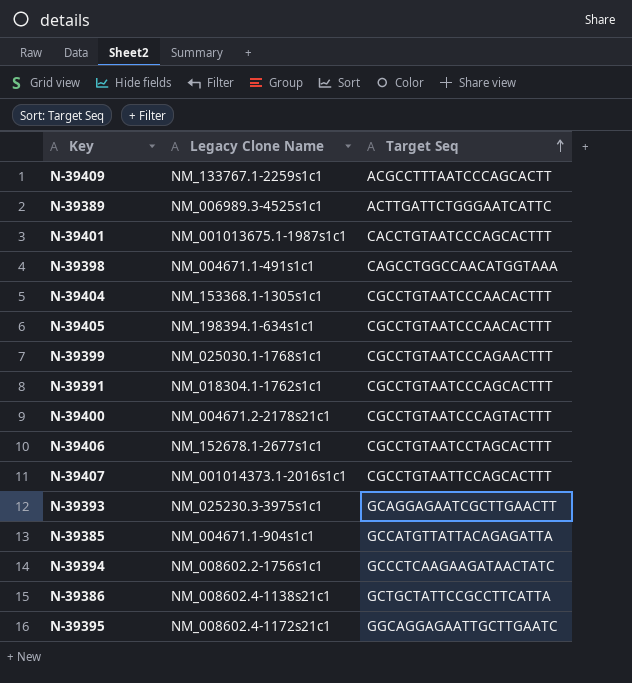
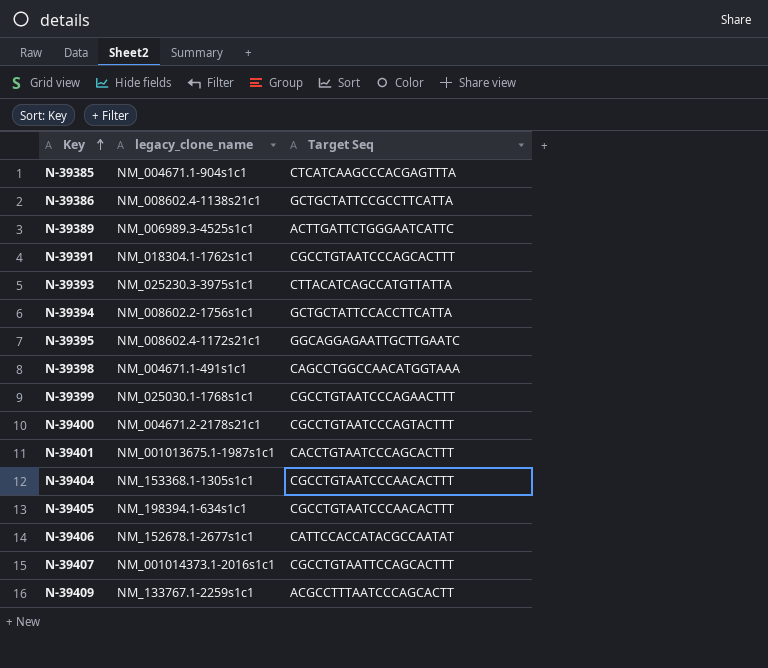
row order: Target Seq ascending -> Key ascending
column name: Legacy Clone Name -> legacy_clone_name
N-39385 | Target Seq: GCCATGTTATTACAGAGATTA -> CTCATCAAGCCCACGAGTTTA
N-39393 | Target Seq: GCAGGAGAATCGCTTGAACTT -> CTTACATCAGCCATGTTATTA
N-39394 | Target Seq: GCCCTCAAGAAGATAACTATC -> GCTGCTATTCCACCTTCATTA
N-39406 | Target Seq: CGCCTGTAATCCTAGCACTTT -> CATTCCACCATACGCCAATAT

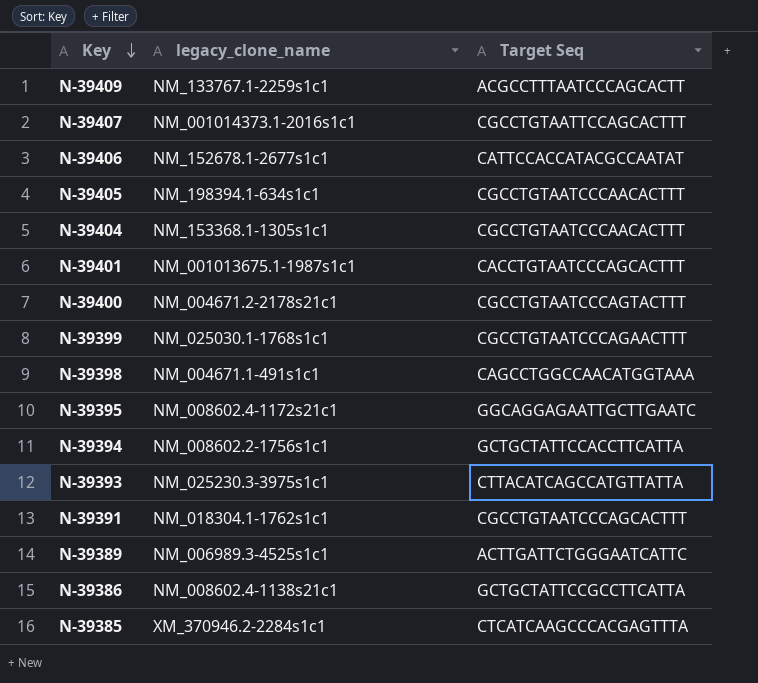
row order: Key ascending -> Key descending
N-39385 | legacy_clone_name: NM_004671.1-904s1c1 -> XM_370946.2-2284s1c1

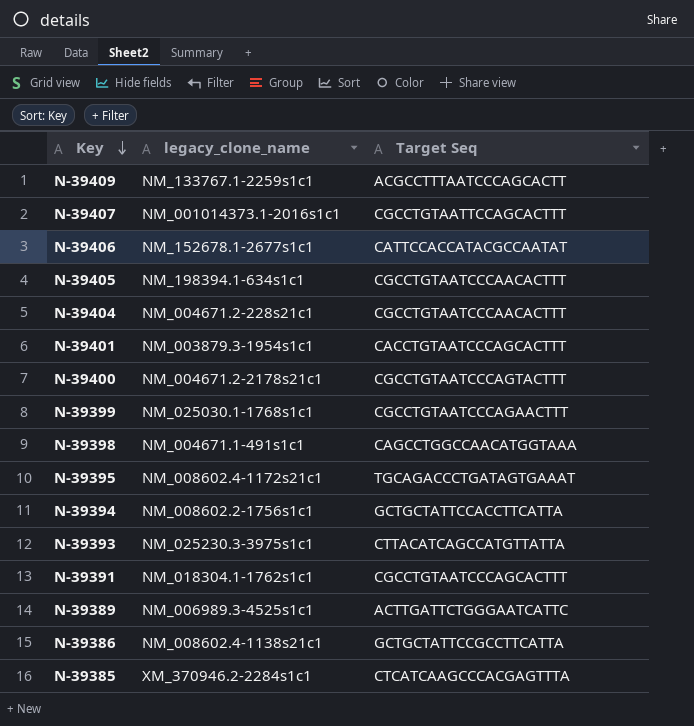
N-39404 | legacy_clone_name: NM_153368.1-1305s1c1 -> NM_004671.2-228s21c1
N-39401 | legacy_clone_name: NM_001013675.1-1987s1c1 -> NM_003879.3-1954s1c1
N-39395 | Target Seq: GGCAGGAGAATTGCTTGAATC -> TGCAGACCCTGATAGTGAAAT

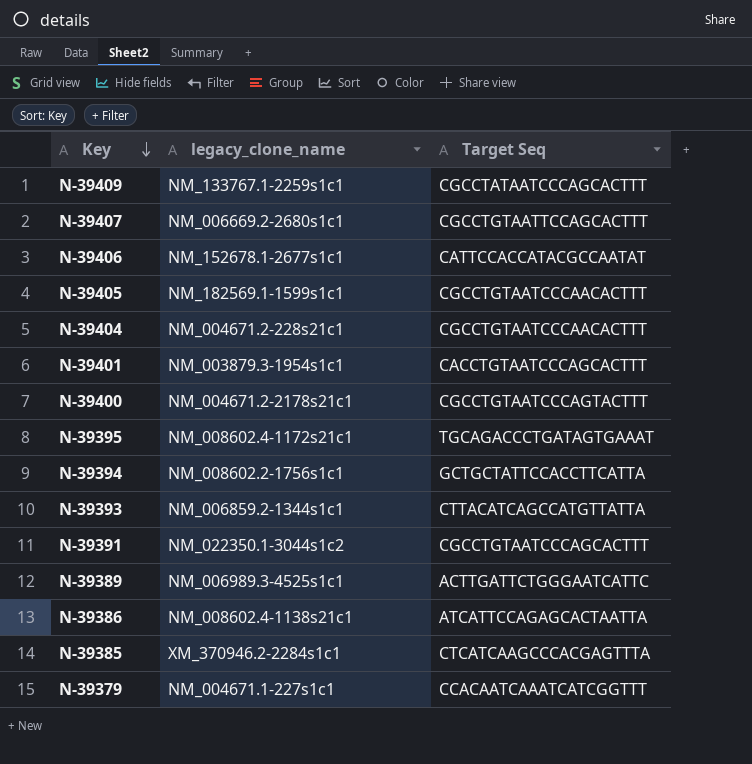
row N-39399: NM_025030.1-1768s1c1 | CGCCTGTAATCCCAGAACTTT -> none
row N-39398: NM_004671.1-491s1c1 | CAGCCTGGCCAACATGGTAAA -> none
N-39409 | Target Seq: ACGCCTTTAATCCCAGCACTT -> CGCCTATAATCCCAGCACTTT
N-39407 | legacy_clone_name: NM_001014373.1-2016s1c1 -> NM_006669.2-2680s1c1
N-39405 | legacy_clone_name: NM_198394.1-634s1c1 -> NM_182569.1-1599s1c1
N-39393 | legacy_clone_name: NM_025230.3-3975s1c1 -> NM_006859.2-1344s1c1
N-39391 | legacy_clone_name: NM_018304.1-1762s1c1 -> NM_022350.1-3044s1c2
N-39386 | Target Seq: GCTGCTATTCCGCCTTCATTA -> ATCATTCCAGAGCACTAATTA
row N-39379: none -> NM_004671.1-227s1c1 | CCACAATCAAATCATCGGTTT

